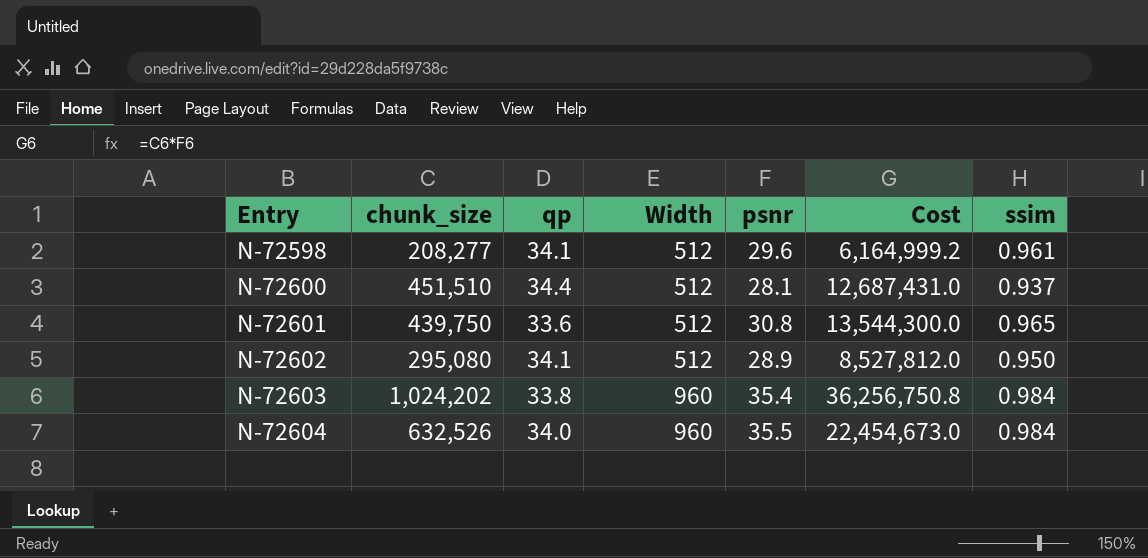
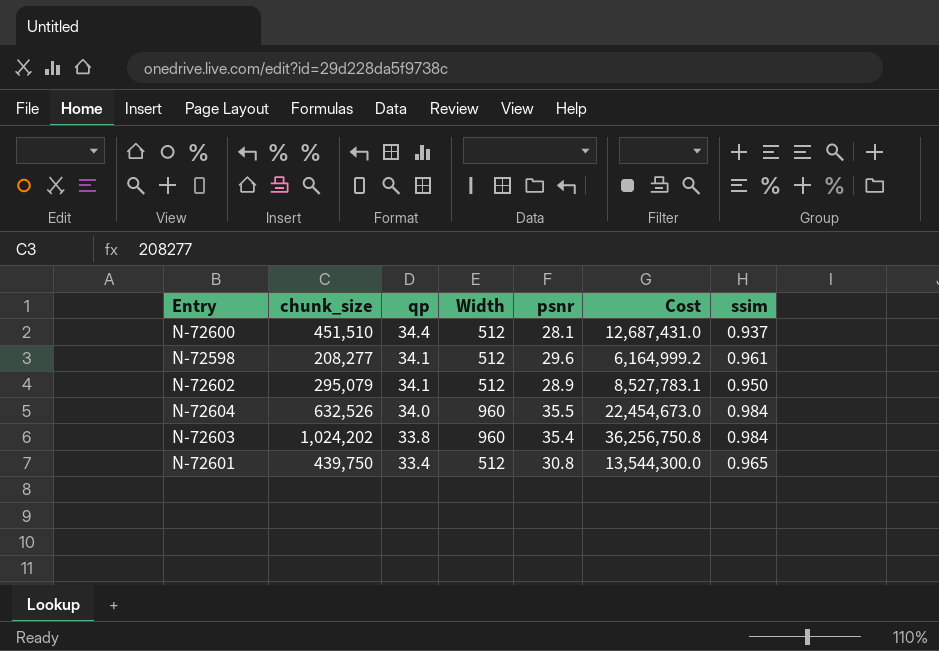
row order: Entry ascending -> qp descending
N-72602 | chunk_size: 295,080 -> 295,079
N-72602 | Cost: 8,527,812.0 -> 8,527,783.1
N-72601 | qp: 33.6 -> 33.4

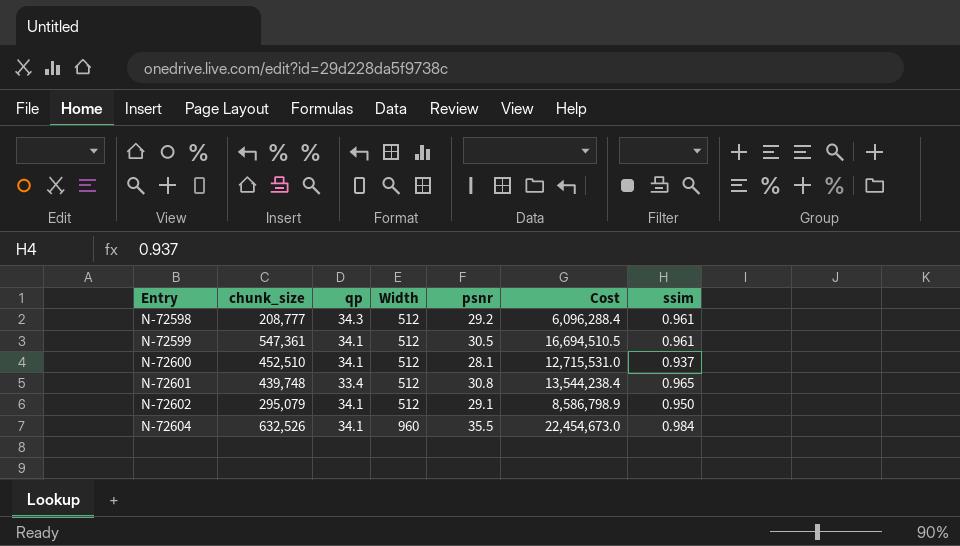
row order: qp descending -> Entry ascending
row N-72603: 1,024,202 | 33.8 | 960 | 35.4 | 36,256,750.8 | 0.984 -> none
N-72598 | chunk_size: 208,277 -> 208,777
N-72598 | qp: 34.1 -> 34.3
N-72598 | psnr: 29.6 -> 29.2
N-72598 | Cost: 6,164,999.2 -> 6,096,288.4
row N-72599: none -> 547,361 | 34.1 | 512 | 30.5 | 16,694,510.5 | 0.961
N-72600 | chunk_size: 451,510 -> 452,510
N-72600 | qp: 34.4 -> 34.1
N-72600 | Cost: 12,687,431.0 -> 12,715,531.0
N-72601 | chunk_size: 439,750 -> 439,748
N-72601 | Cost: 13,544,300.0 -> 13,544,238.4
N-72602 | psnr: 28.9 -> 29.1
N-72602 | Cost: 8,527,783.1 -> 8,586,798.9
N-72604 | qp: 34.0 -> 34.1

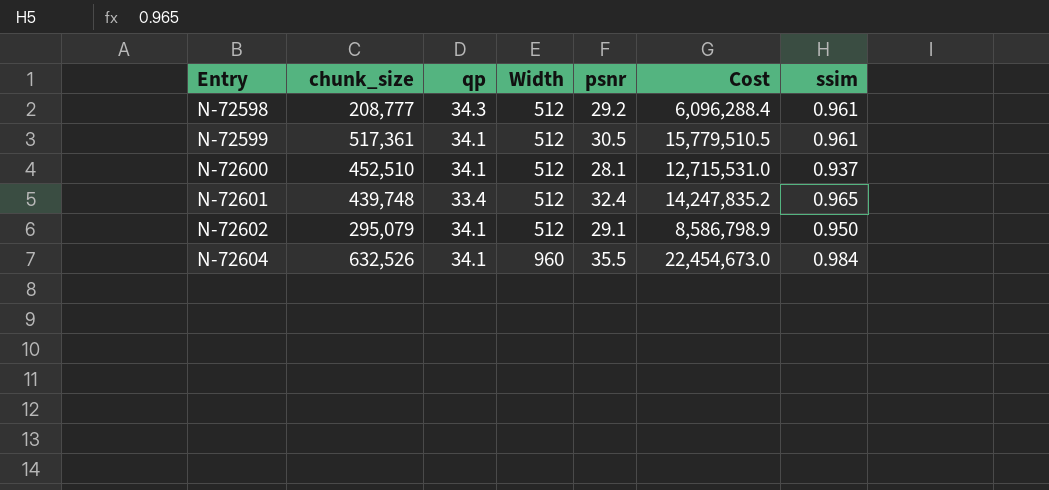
N-72599 | chunk_size: 547,361 -> 517,361
N-72599 | Cost: 16,694,510.5 -> 15,779,510.5
N-72601 | psnr: 30.8 -> 32.4
N-72601 | Cost: 13,544,238.4 -> 14,247,835.2

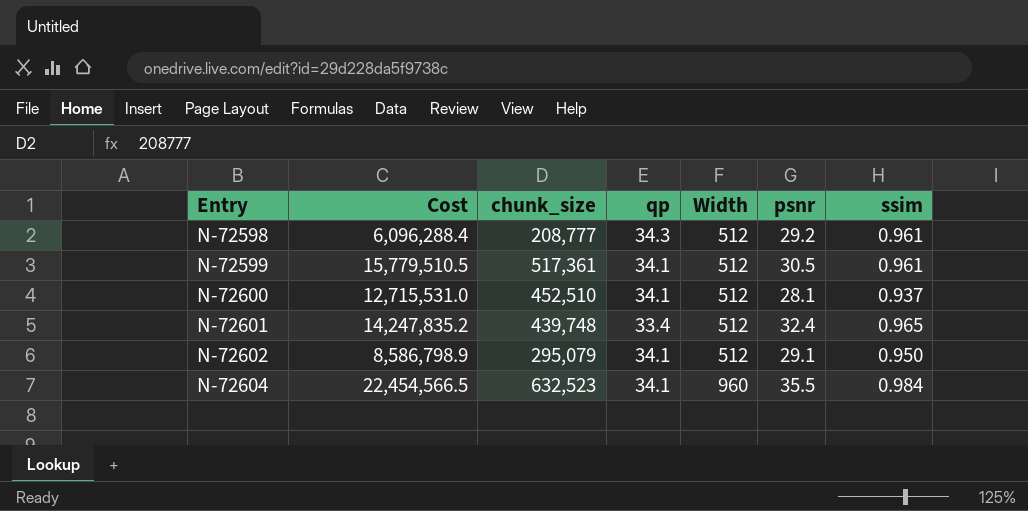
column Cost | position: 6 -> 2
N-72604 | Cost: 22,454,673.0 -> 22,454,566.5
N-72604 | chunk_size: 632,526 -> 632,523

